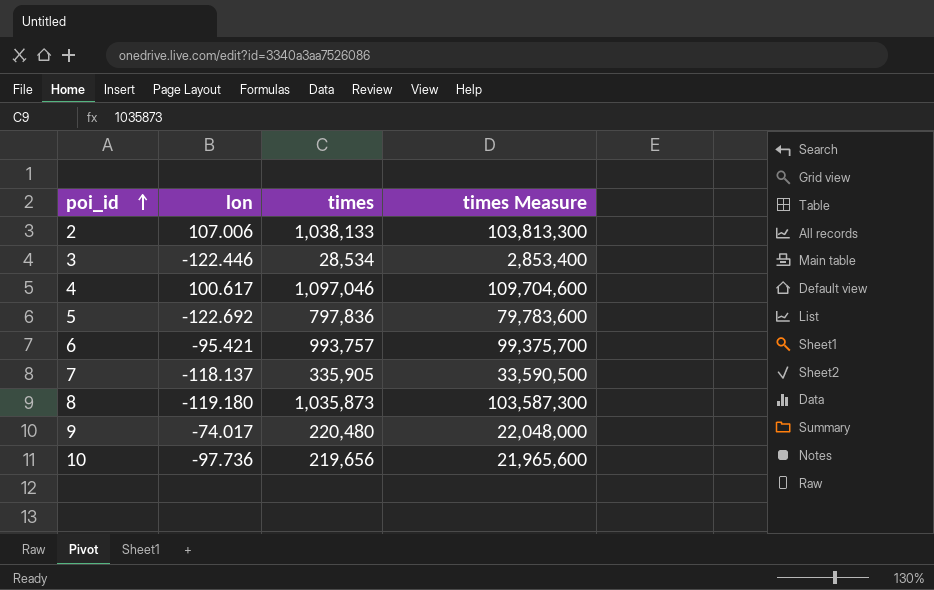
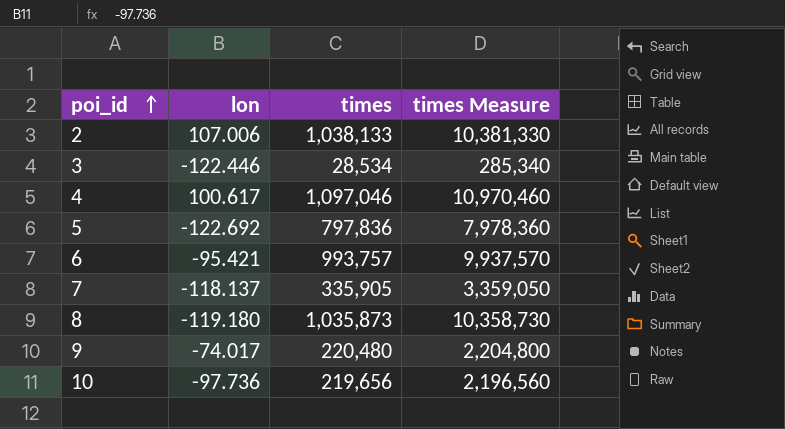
column times Measure | formula: [times] * 100 -> [times] * 10

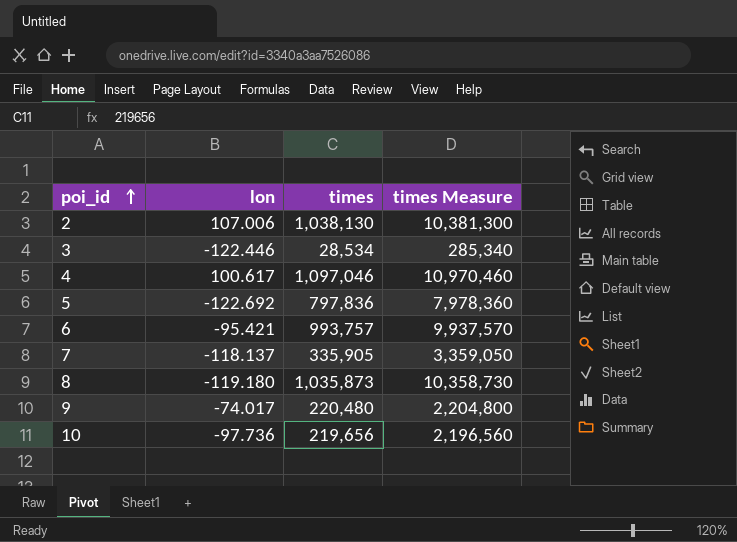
2 | times: 1,038,133 -> 1,038,130
2 | times Measure: 10,381,330 -> 10,381,300

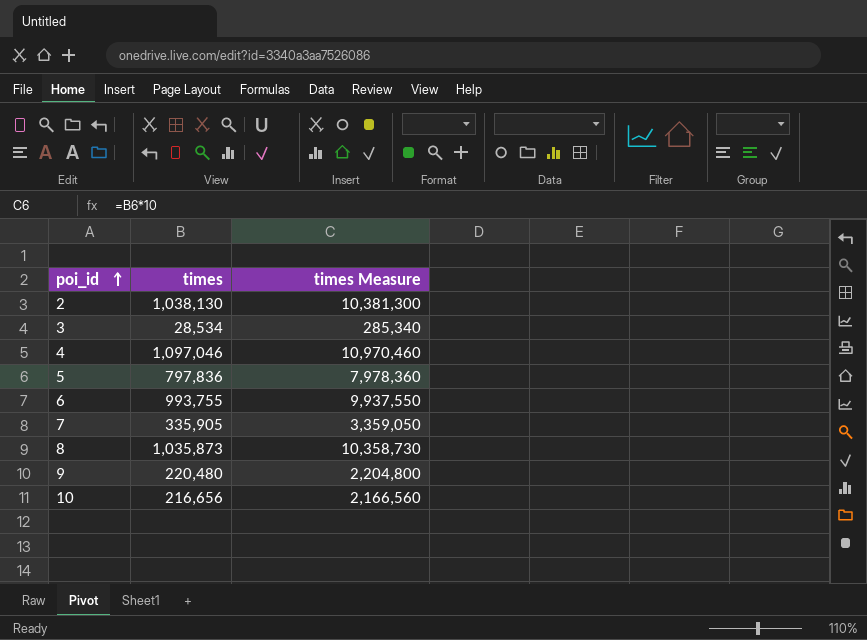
column lon | position: 2 -> none
6 | times: 993,757 -> 993,755
6 | times Measure: 9,937,570 -> 9,937,550
10 | times: 219,656 -> 216,656
10 | times Measure: 2,196,560 -> 2,166,560

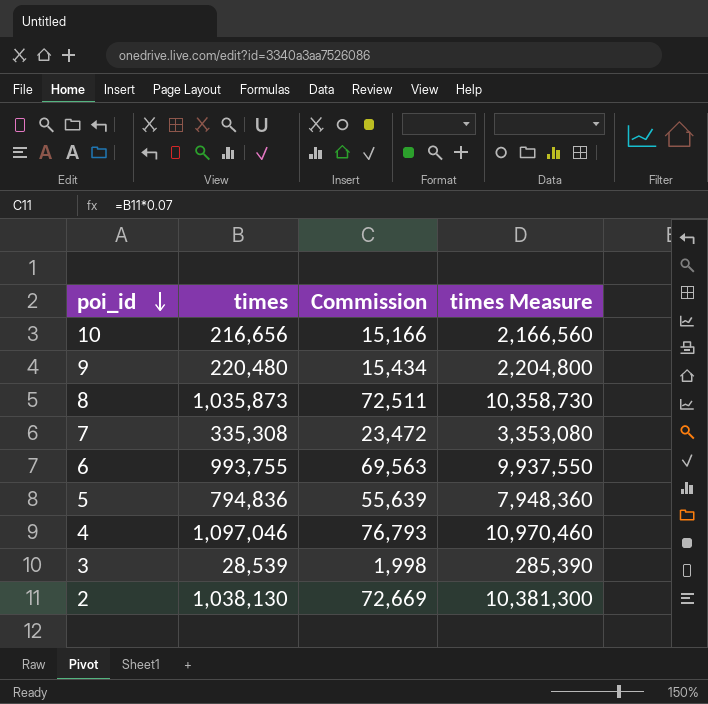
row order: poi_id ascending -> poi_id descending
column Commission | formula: none -> [times] * 0.07
7 | times: 335,905 -> 335,308
7 | times Measure: 3,359,050 -> 3,353,080
5 | times: 797,836 -> 794,836
5 | times Measure: 7,978,360 -> 7,948,360
3 | times: 28,534 -> 28,539
3 | times Measure: 285,340 -> 285,390

